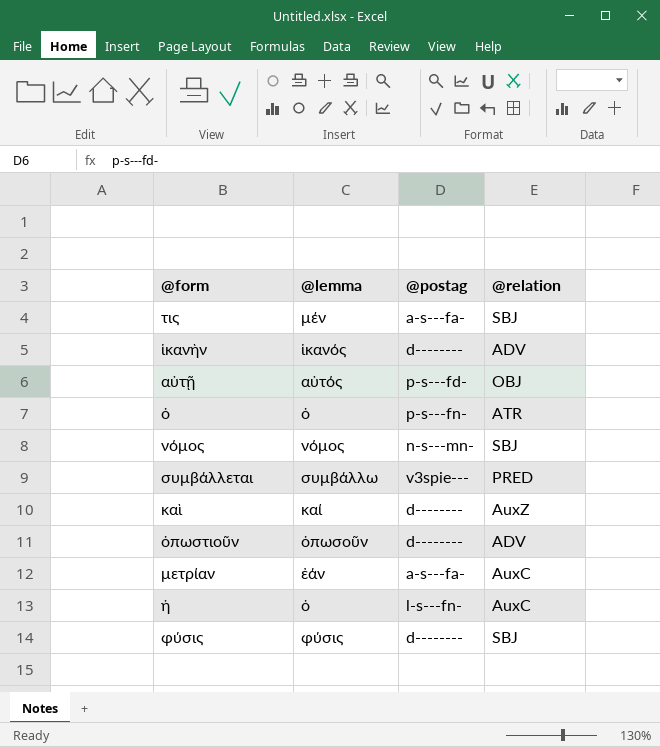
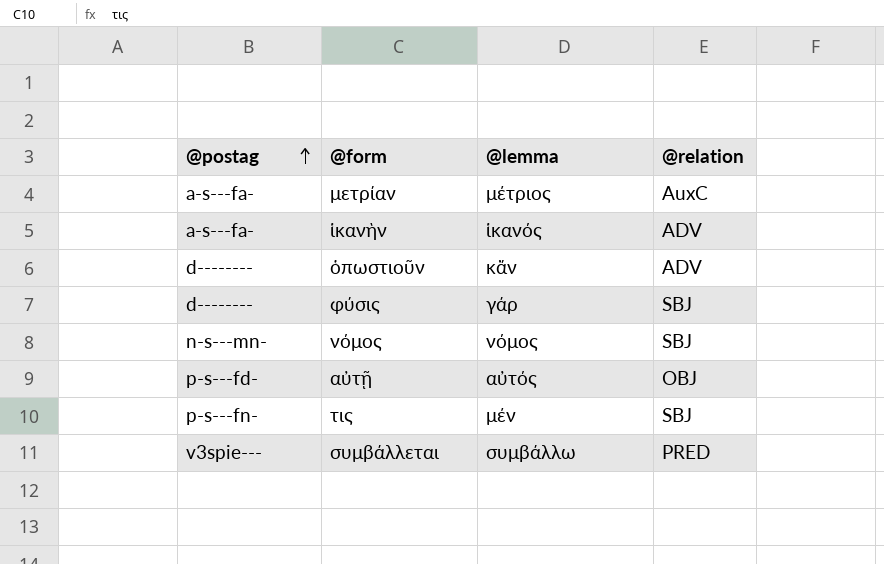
row order: none -> @postag ascending
column @postag | position: 3 -> 1
row ὁ: ὁ | p-s---fn- | ATR -> none
row καὶ: καί | d-------- | AuxZ -> none
row ἡ: ὁ | l-s---fn- | AuxC -> none
μετρίαν | @lemma: ἐάν -> μέτριος
ἱκανὴν | @postag: d-------- -> a-s---fa-
ὁπωστιοῦν | @lemma: ὁπωσοῦν -> κἄν
φύσις | @lemma: φύσις -> γάρ
τις | @postag: a-s---fa- -> p-s---fn-

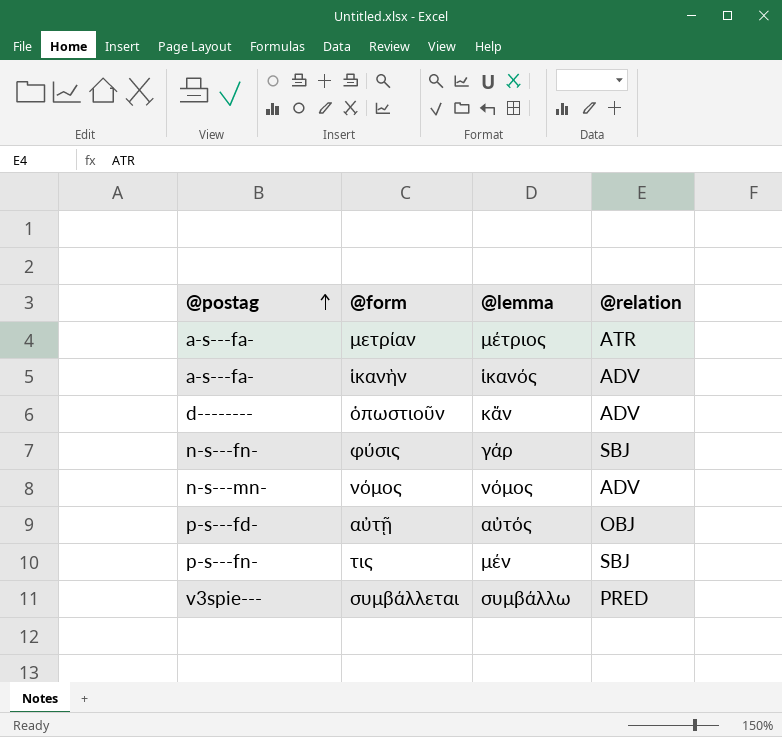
μετρίαν | @relation: AuxC -> ATR
φύσις | @postag: d-------- -> n-s---fn-
νόμος | @relation: SBJ -> ADV

